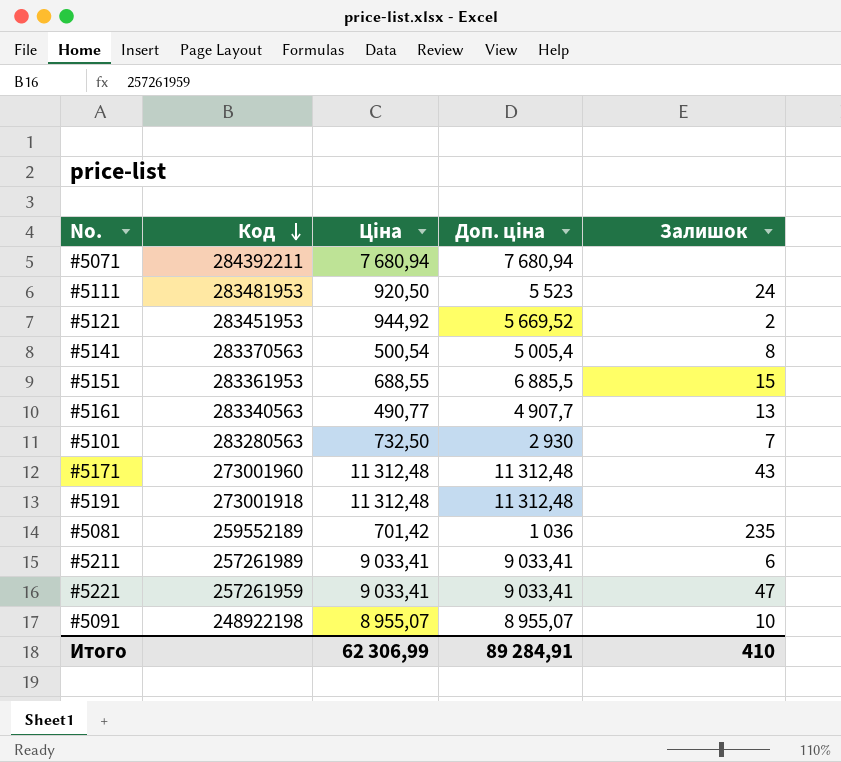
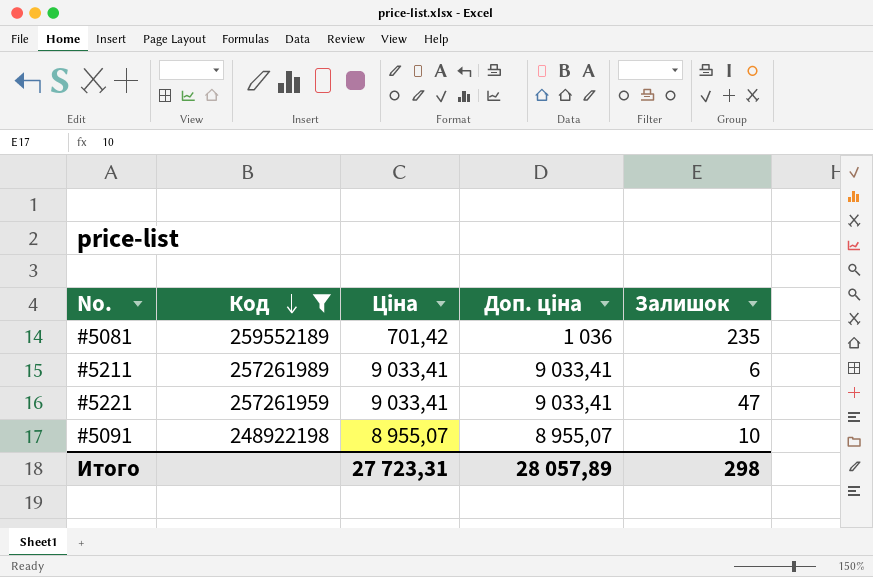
filter: none -> Код <= 259552189
Итого | Ціна: 62 306,99 -> 27 723,31
Итого | Доп. ціна: 89 284,91 -> 28 057,89
Итого | Залишок: 410 -> 298

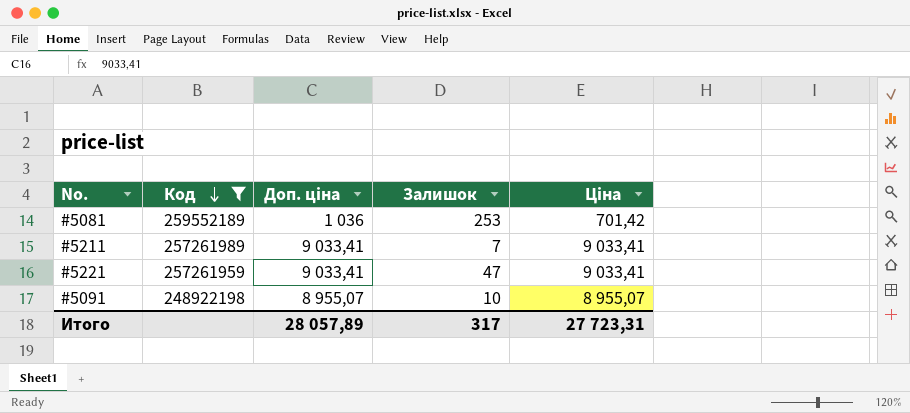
column Ціна | position: 3 -> 5
#5081 | Залишок: 235 -> 253
#5211 | Залишок: 6 -> 7
Итого | Залишок: 298 -> 317

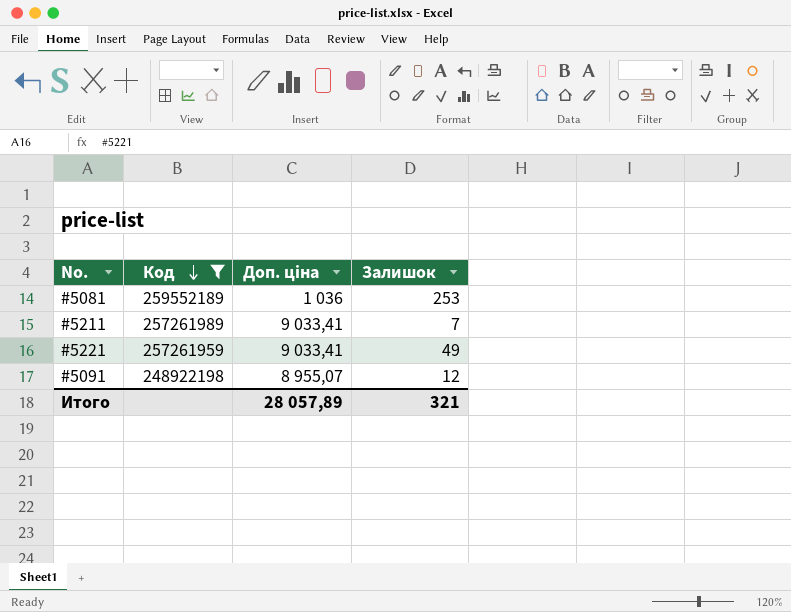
column Ціна | position: 5 -> none
#5221 | Залишок: 47 -> 49
#5091 | Залишок: 10 -> 12
Итого | Залишок: 317 -> 321

